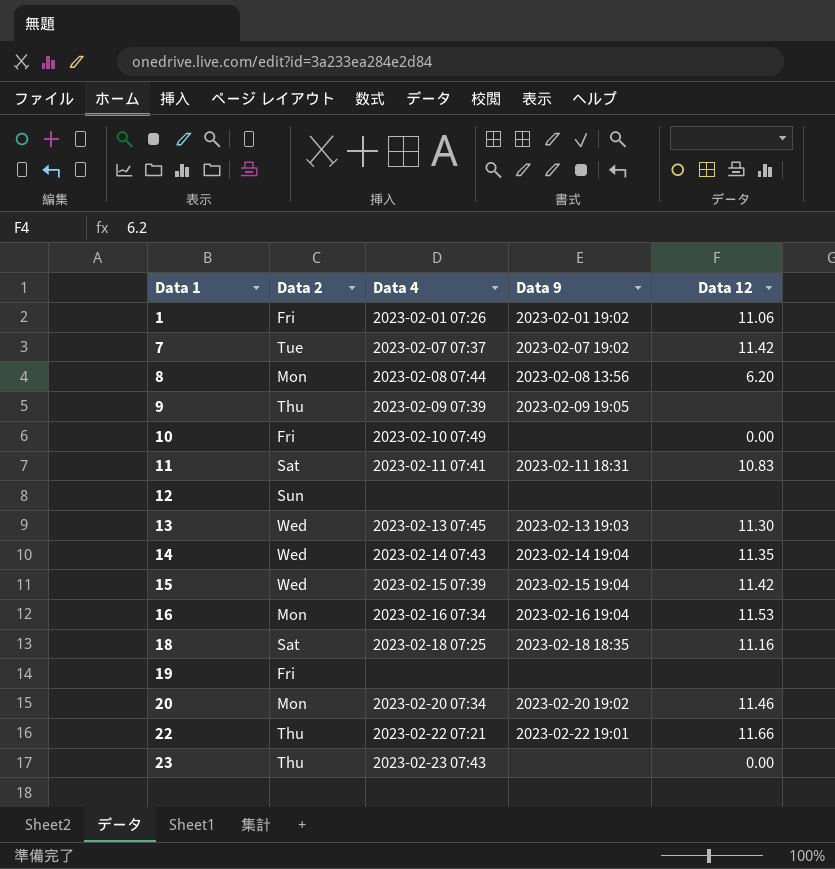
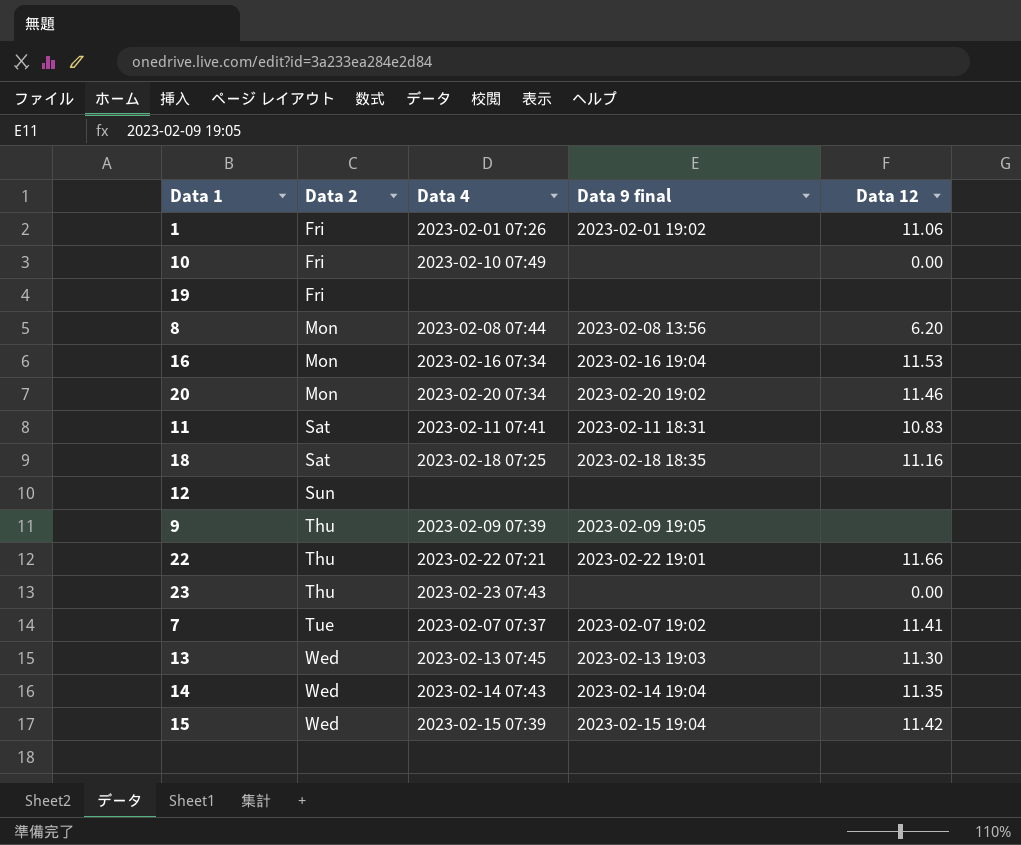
row order: Data 1 ascending -> Data 2 ascending
column name: Data 9 -> Data 9 final
7 | Data 12: 11.42 -> 11.41

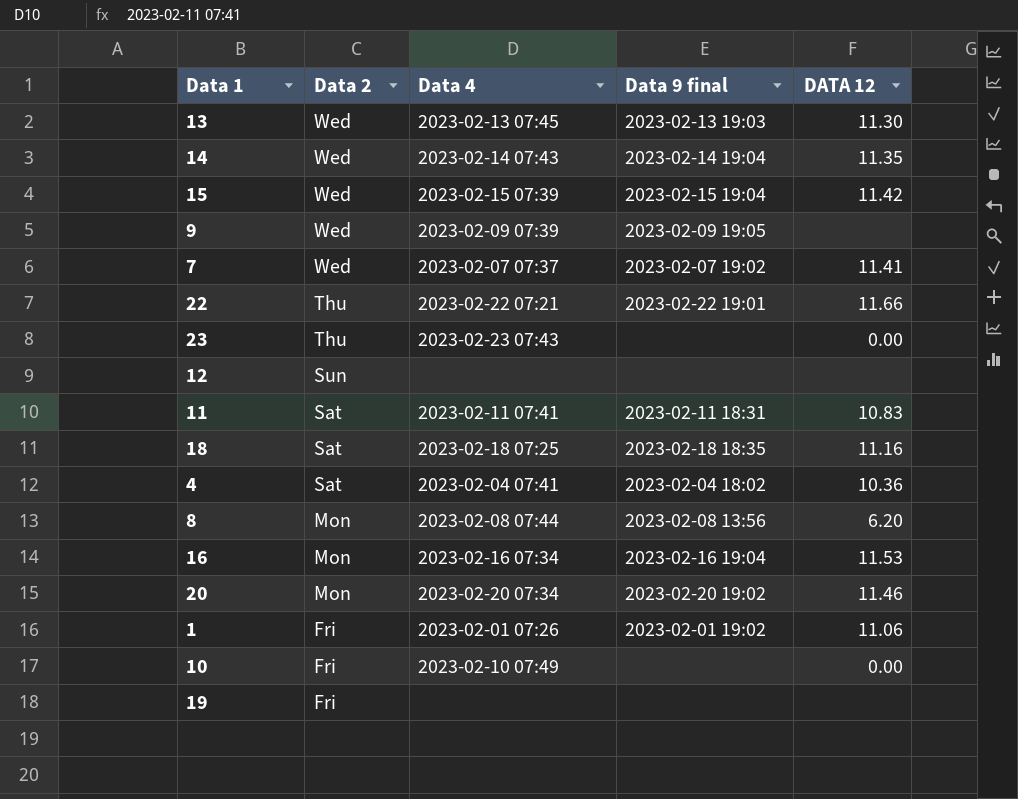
row order: Data 2 ascending -> Data 2 descending
column name: Data 12 -> DATA 12
9 | Data 2: Thu -> Wed
7 | Data 2: Tue -> Wed
row 4: none -> Sat | 2023-02-04 07:41 | 2023-02-04 18:02 | 10.36

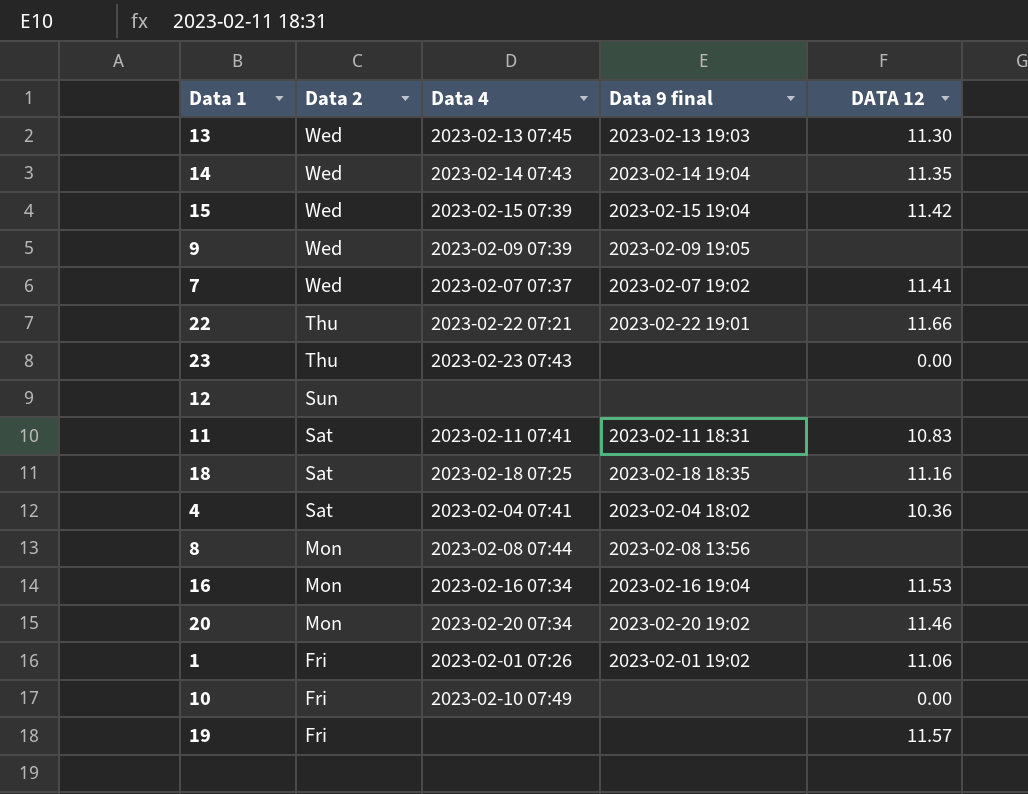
8 | DATA 12: 6.20 -> none
19 | DATA 12: none -> 11.57

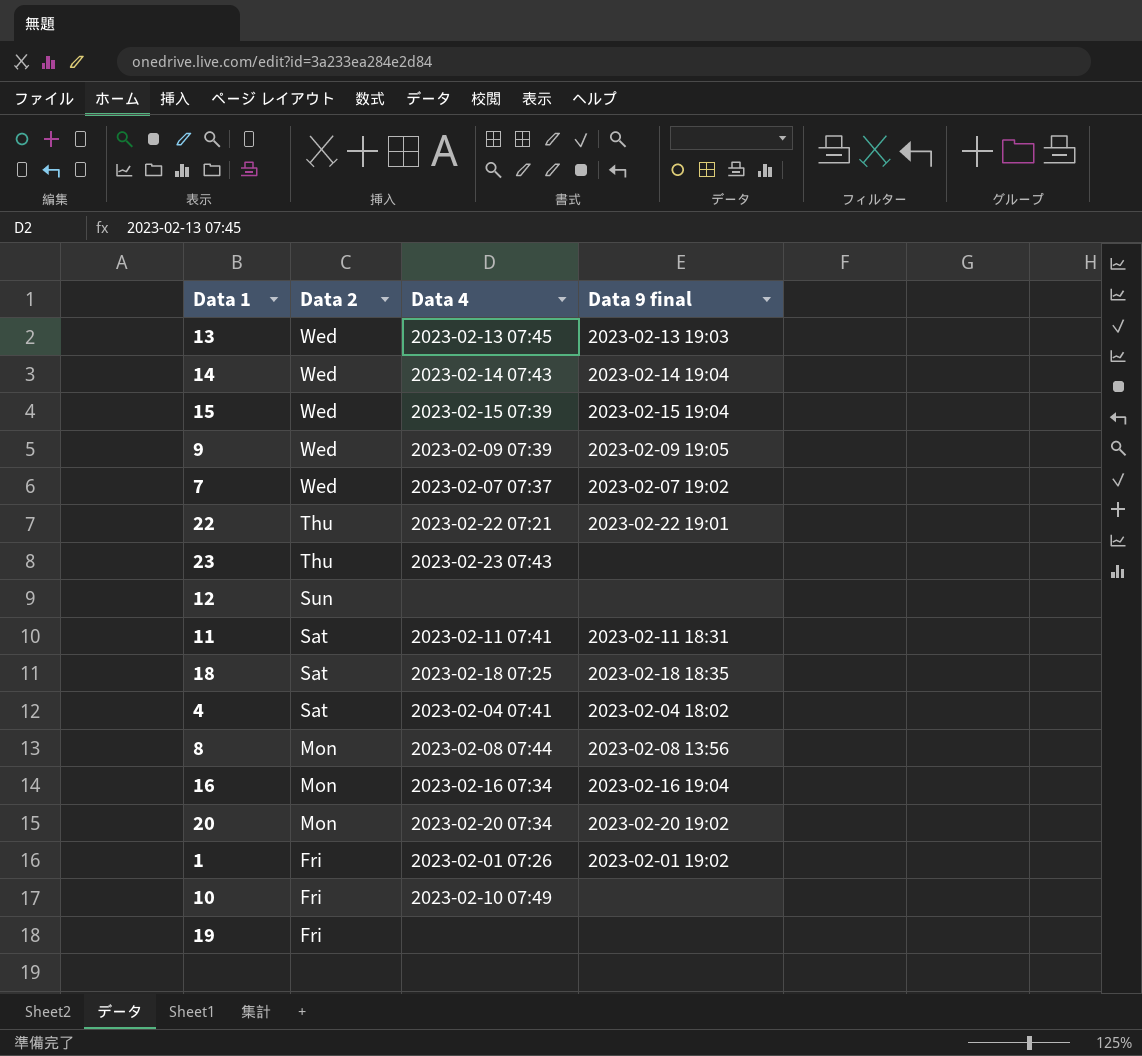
column DATA 12 | position: 5 -> none

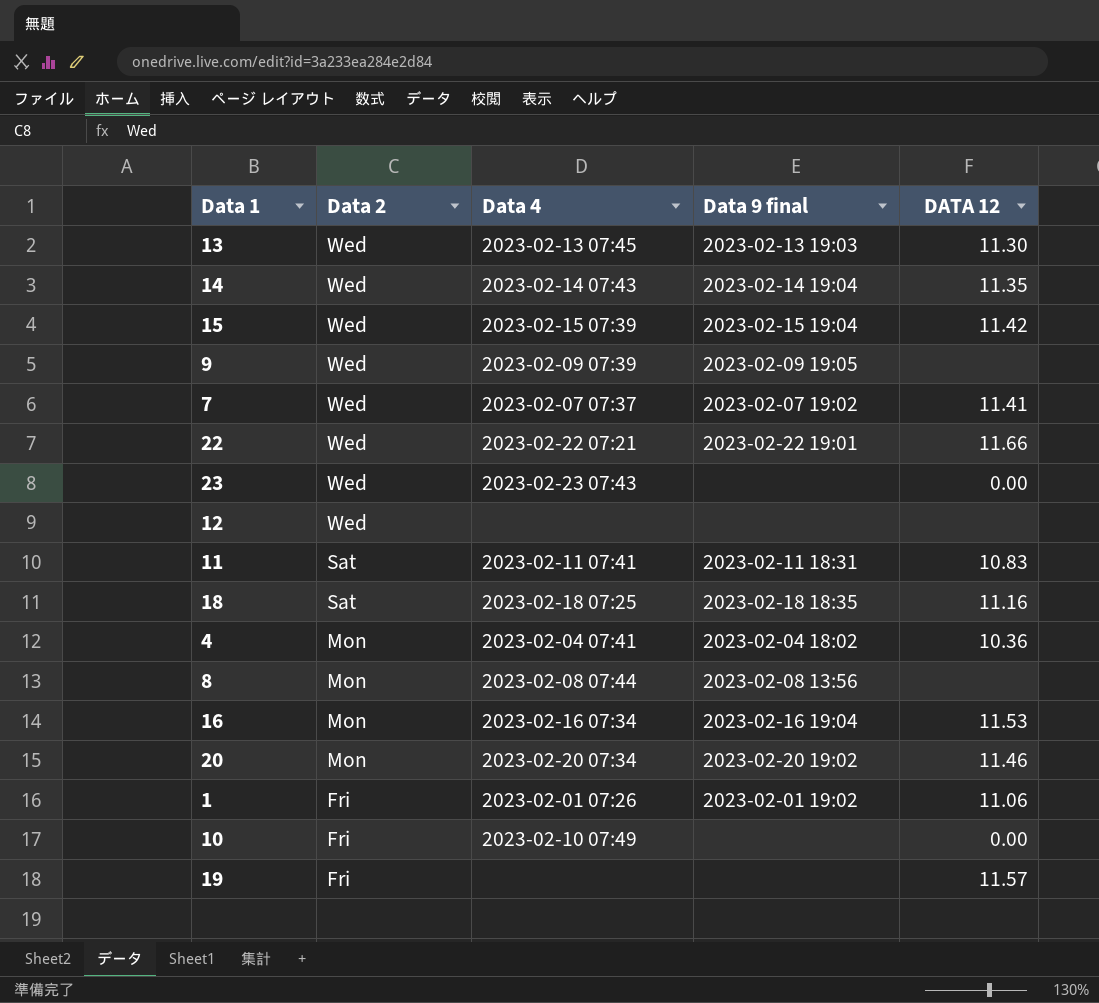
column DATA 12 | position: none -> 5
22 | Data 2: Thu -> Wed
23 | Data 2: Thu -> Wed
12 | Data 2: Sun -> Wed
4 | Data 2: Sat -> Mon

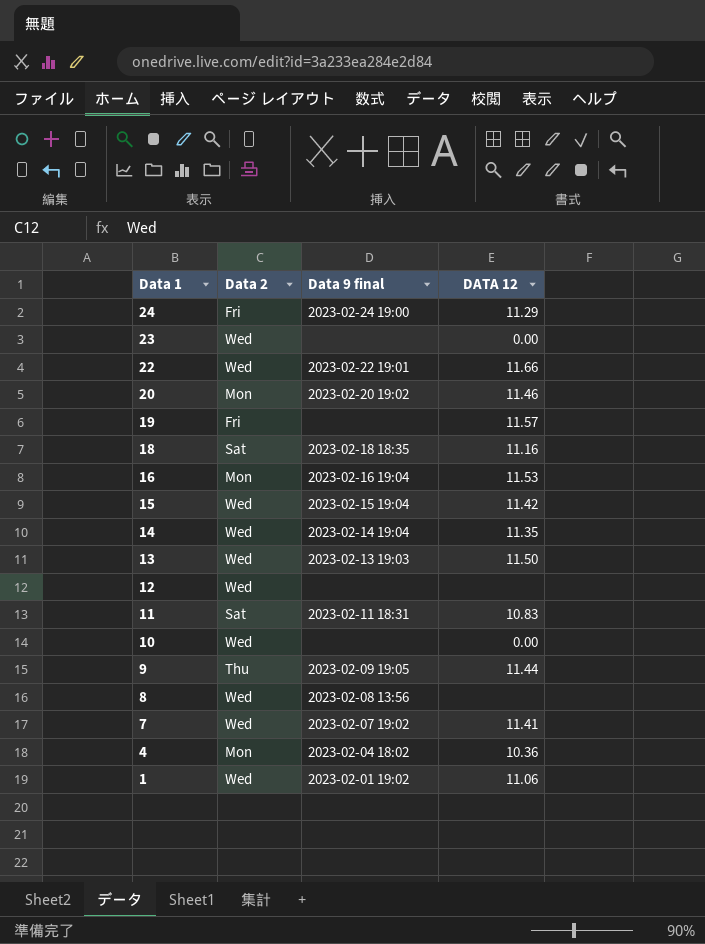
row order: Data 2 descending -> Data 1 descending
column Data 4 | position: 3 -> none
row 24: none -> Fri | 2023-02-24 19:00 | 11.29
13 | DATA 12: 11.30 -> 11.50
10 | Data 2: Fri -> Wed
9 | Data 2: Wed -> Thu
9 | DATA 12: none -> 11.44
8 | Data 2: Mon -> Wed
1 | Data 2: Fri -> Wed

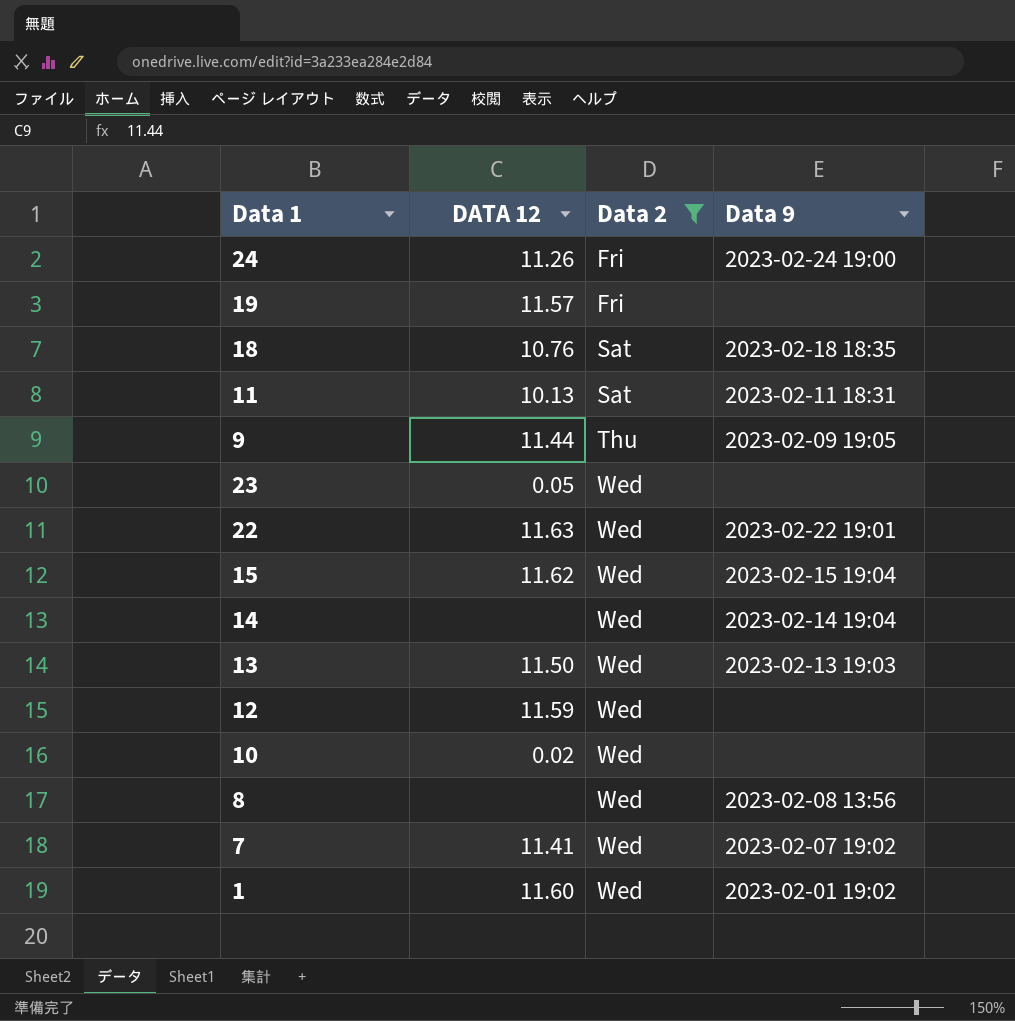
filter: none -> Data 2 != Mon
row order: Data 1 descending -> Data 2 ascending
column DATA 12 | position: 4 -> 2
column name: Data 9 final -> Data 9
24 | DATA 12: 11.29 -> 11.26
18 | DATA 12: 11.16 -> 10.76
11 | DATA 12: 10.83 -> 10.13
23 | DATA 12: 0.00 -> 0.05
22 | DATA 12: 11.66 -> 11.63
15 | DATA 12: 11.42 -> 11.62
14 | DATA 12: 11.35 -> none
12 | DATA 12: none -> 11.59
10 | DATA 12: 0.00 -> 0.02
1 | DATA 12: 11.06 -> 11.60

